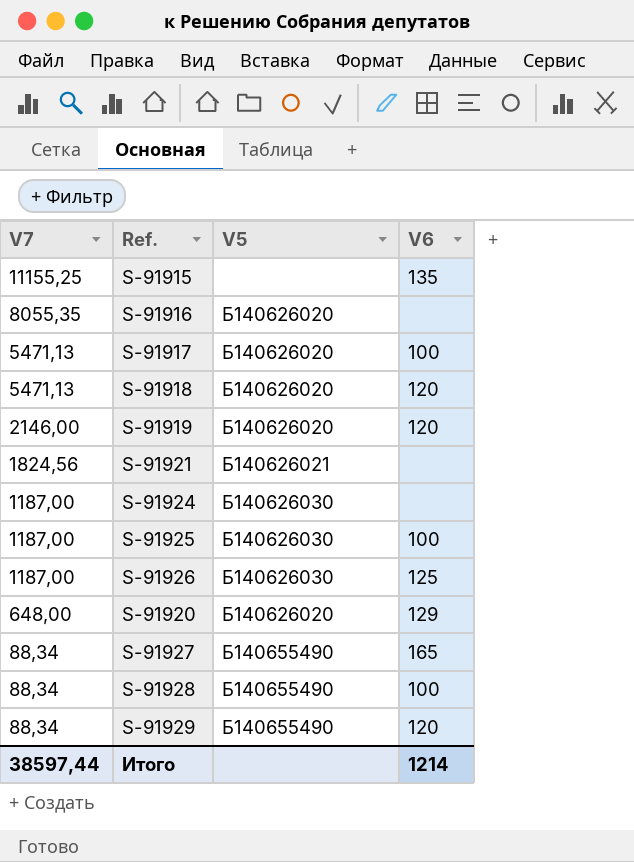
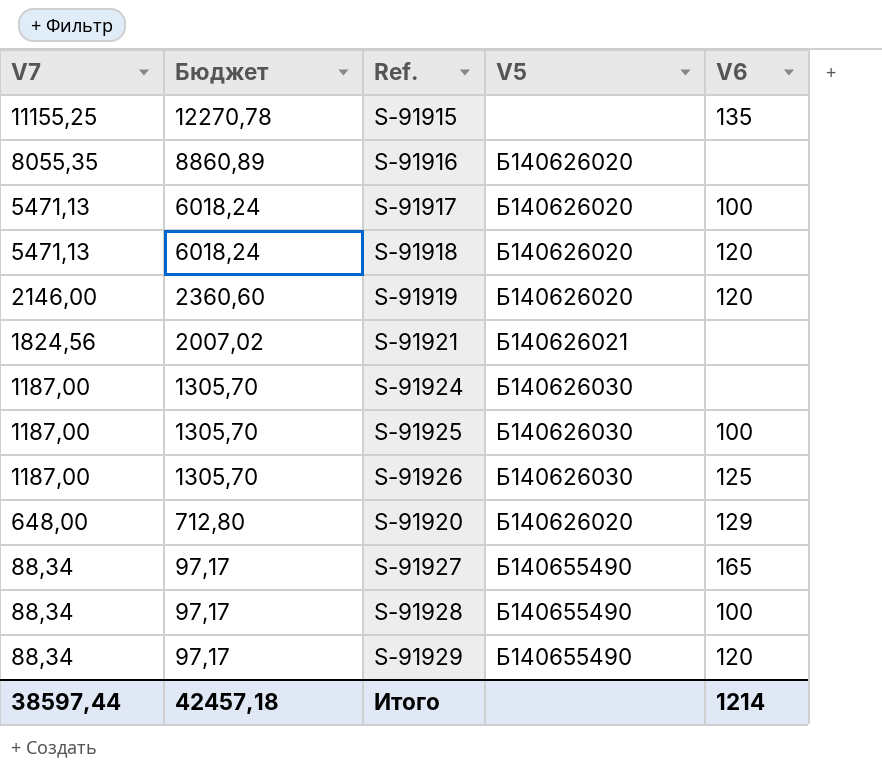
column Бюджет | formula: none -> [V7] * 1,1

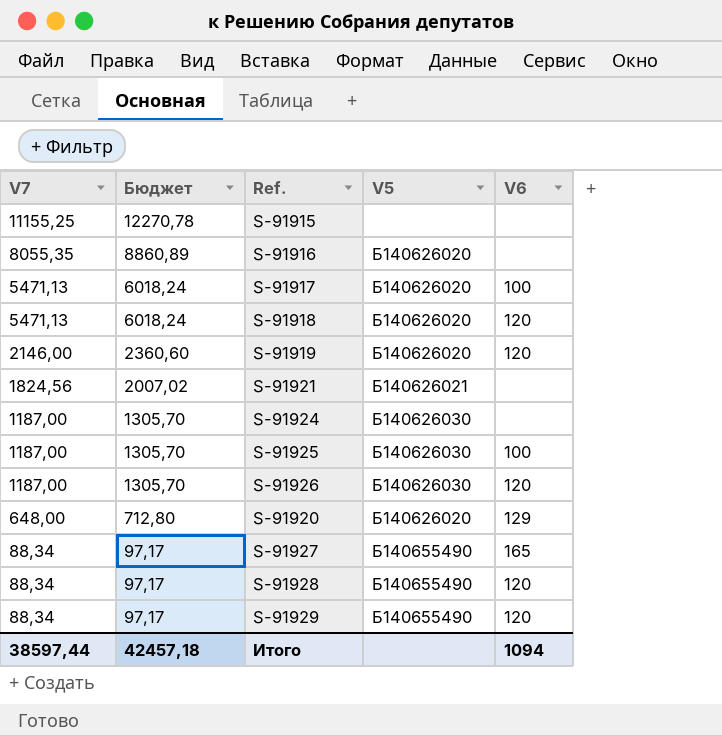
S-91915 | V6: 135 -> none
S-91926 | V6: 125 -> 120
S-91928 | V6: 100 -> 120
Итого | V6: 1214 -> 1094

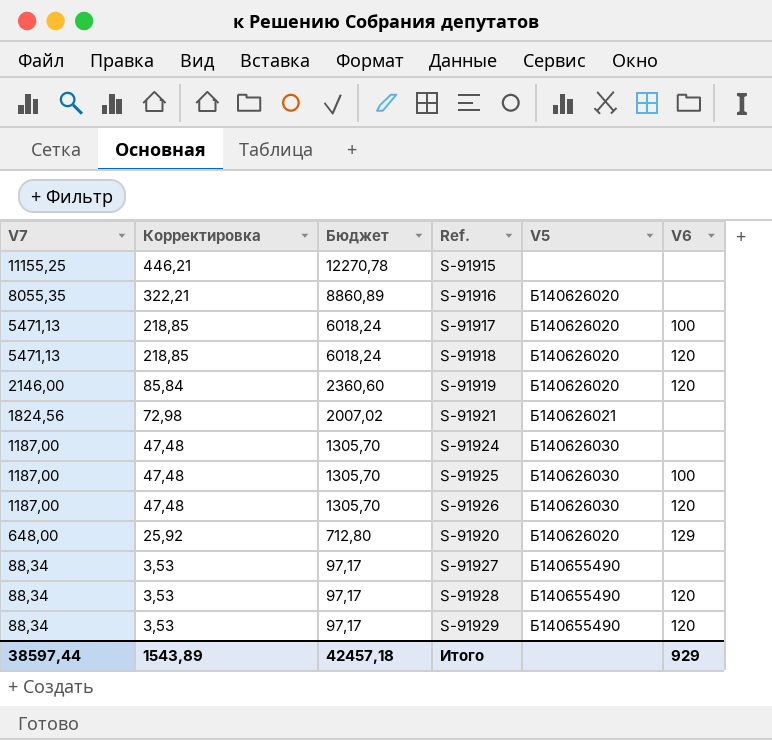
column Корректировка | formula: none -> [V7] * 0,04
S-91927 | V6: 165 -> none
Итого | V6: 1094 -> 929

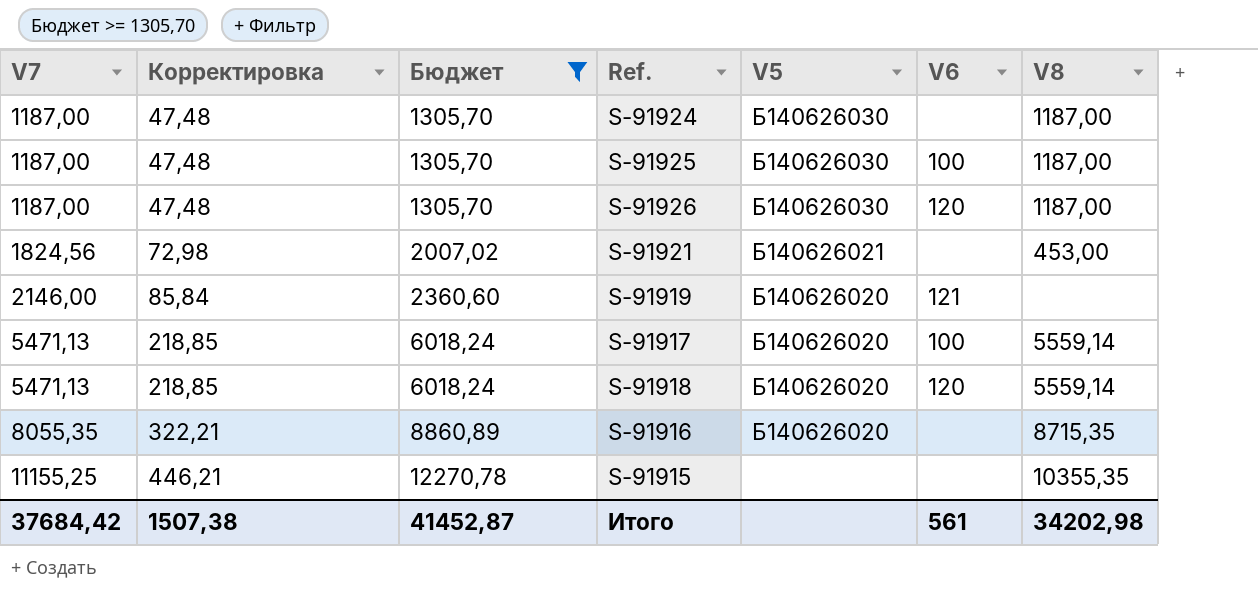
filter: none -> Бюджет >= 1305,70
row order: V7 descending -> V7 ascending
column V8 | position: none -> 7
S-91919 | V6: 120 -> 121
Итого | V7: 38597,44 -> 37684,42
Итого | Корректировка: 1543,89 -> 1507,38
Итого | Бюджет: 42457,18 -> 41452,87
Итого | V6: 929 -> 561

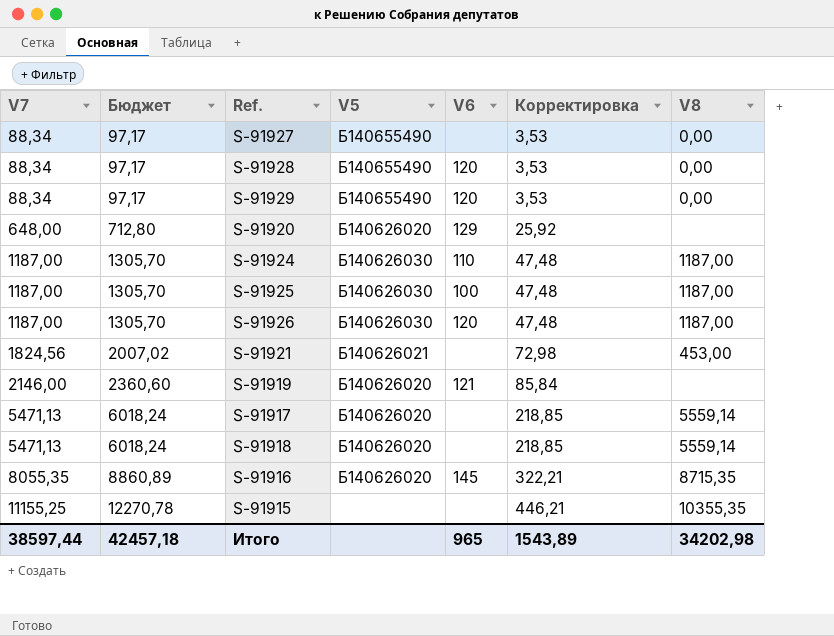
filter: Бюджет >= 1305,70 -> none
column Корректировка | position: 2 -> 6
S-91924 | V6: none -> 110
S-91917 | V6: 100 -> none
S-91918 | V6: 120 -> none
S-91916 | V6: none -> 145
Итого | V7: 37684,42 -> 38597,44
Итого | Бюджет: 41452,87 -> 42457,18
Итого | V6: 561 -> 965
Итого | Корректировка: 1507,38 -> 1543,89

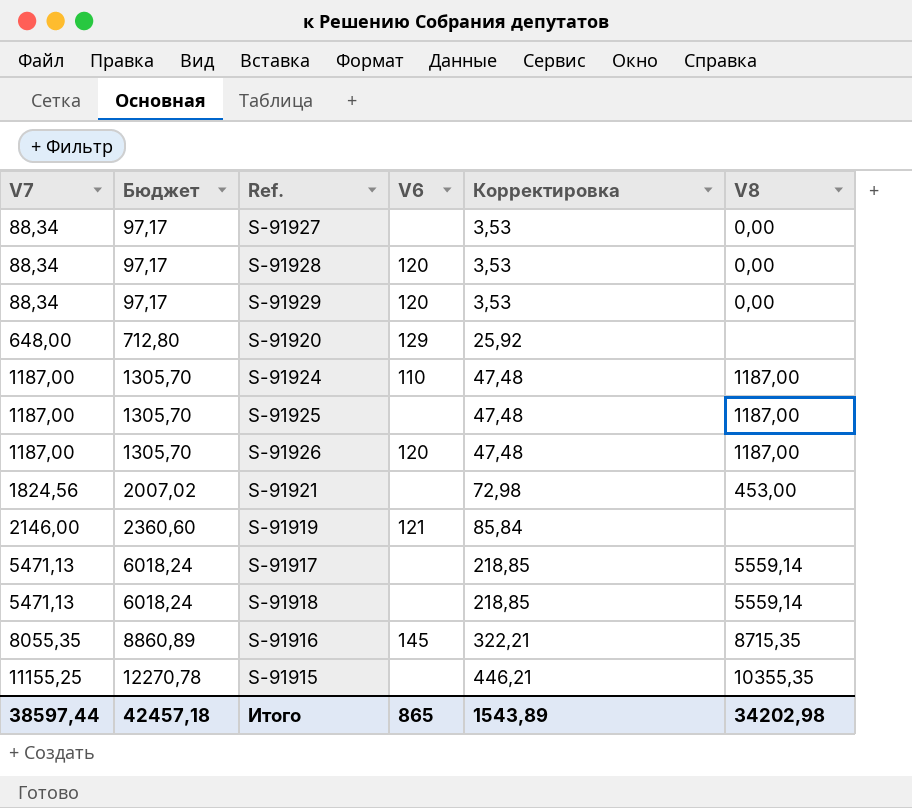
column V5 | position: 4 -> none
S-91925 | V6: 100 -> none
Итого | V6: 965 -> 865

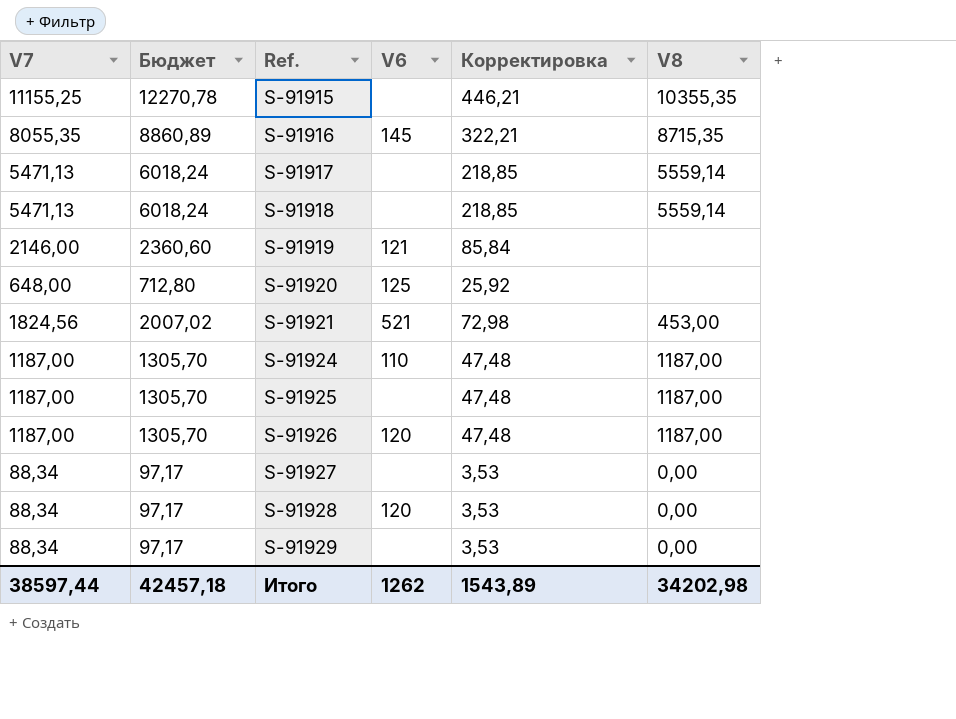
row order: V7 ascending -> Ref. ascending
S-91920 | V6: 129 -> 125
S-91921 | V6: none -> 521
S-91929 | V6: 120 -> none
Итого | V6: 865 -> 1262

